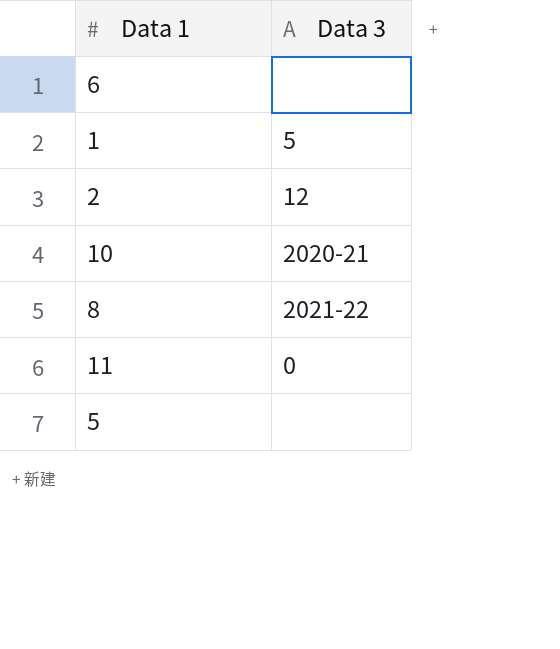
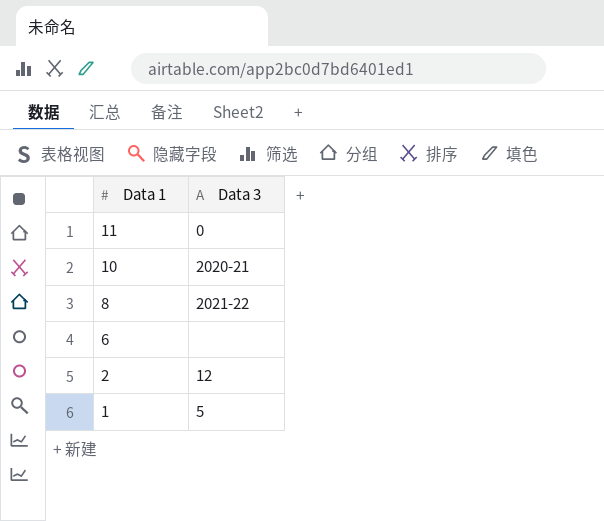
row order: none -> Data 1 descending
row 5: none -> none

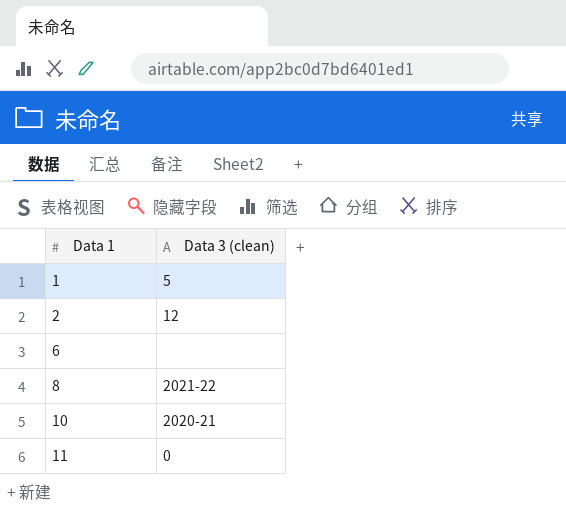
row order: Data 1 descending -> Data 1 ascending
column name: Data 3 -> Data 3 (clean)

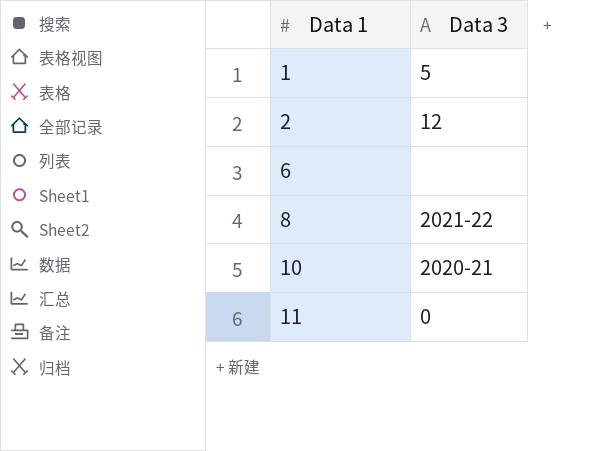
column name: Data 3 (clean) -> Data 3

